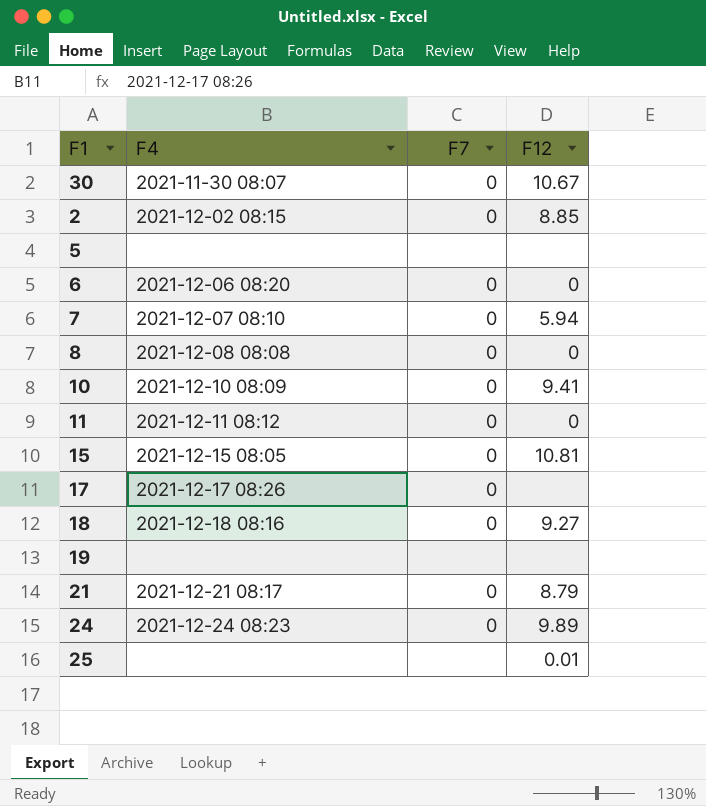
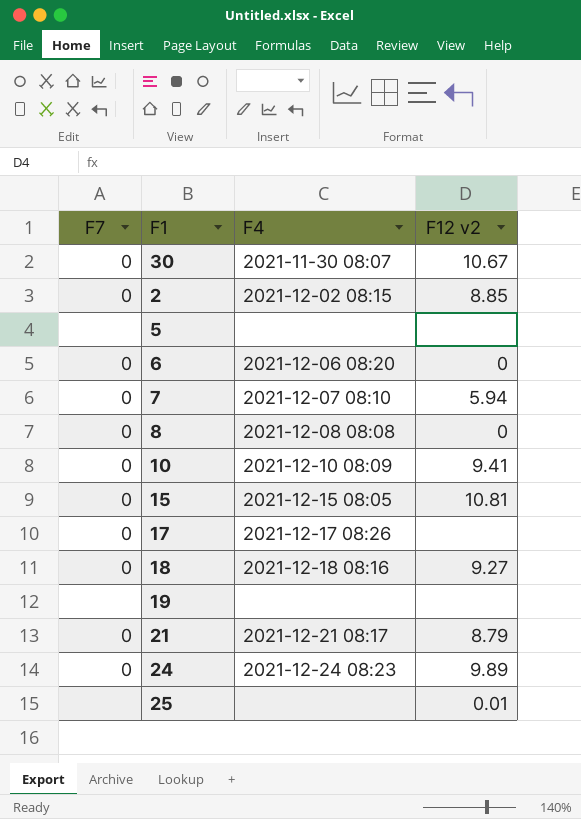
column F7 | position: 3 -> 1
column name: F12 -> F12 v2
row 11: 2021-12-11 08:12 | 0 | 0 -> none

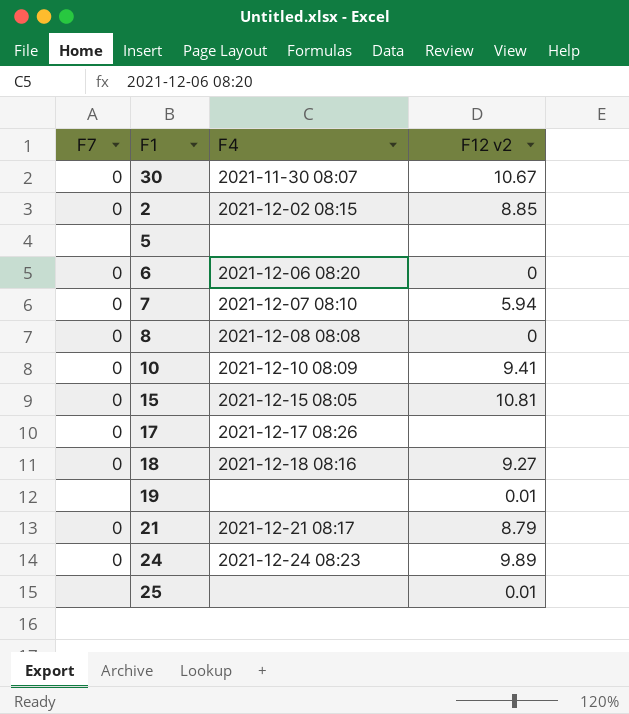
19 | F12 v2: none -> 0.01

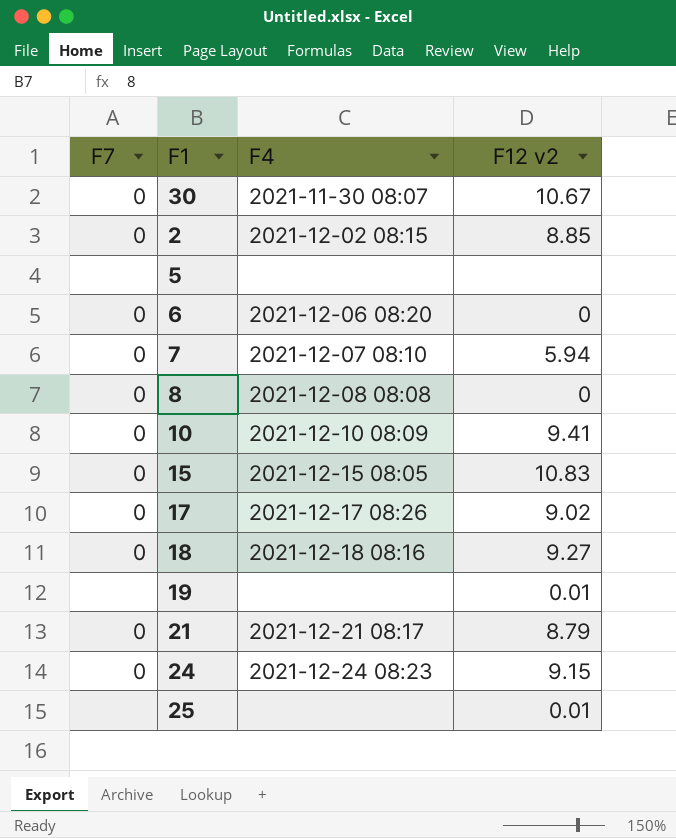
15 | F12 v2: 10.81 -> 10.83
17 | F12 v2: none -> 9.02
24 | F12 v2: 9.89 -> 9.15

